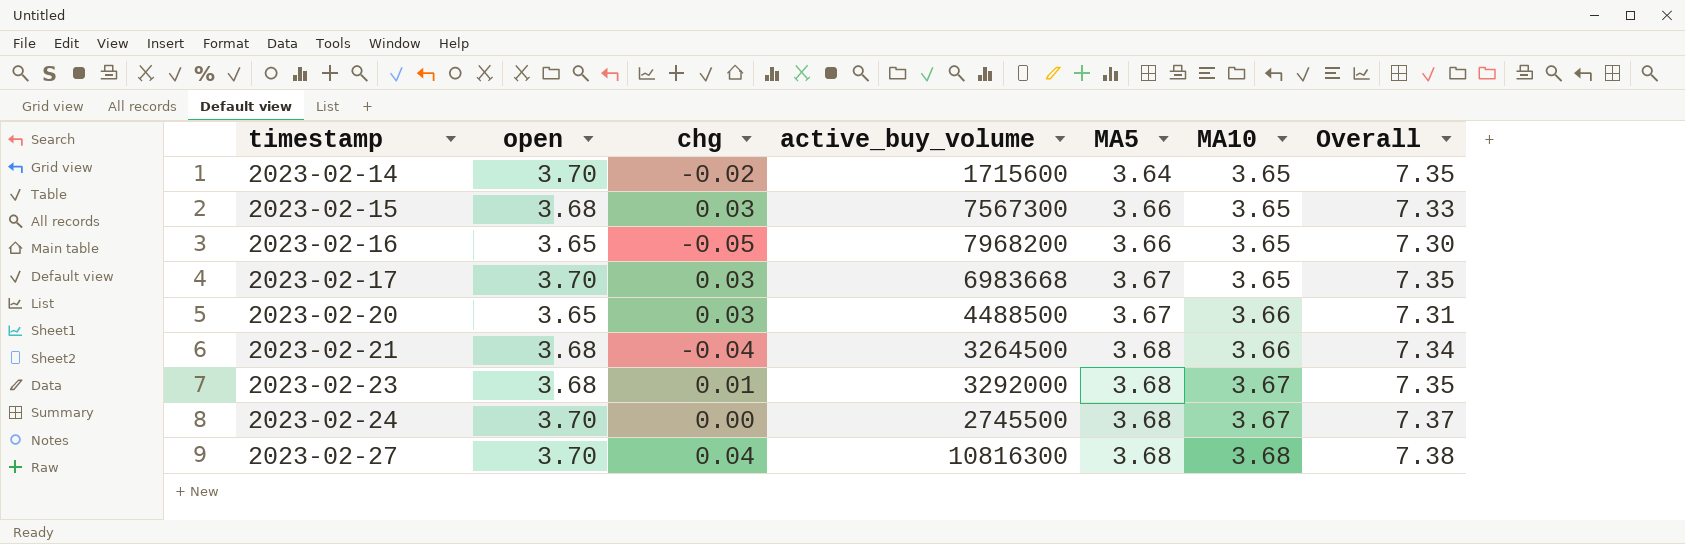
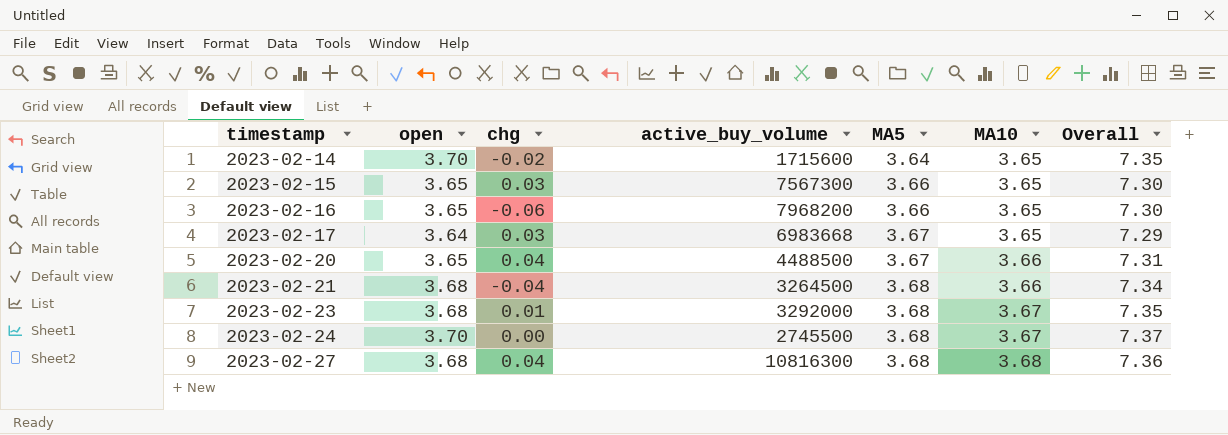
2023-02-15 | open: 3.68 -> 3.65
2023-02-15 | Overall: 7.33 -> 7.30
2023-02-16 | chg: -0.05 -> -0.06
2023-02-17 | open: 3.70 -> 3.64
2023-02-17 | Overall: 7.35 -> 7.29
2023-02-20 | chg: 0.03 -> 0.04
2023-02-27 | open: 3.70 -> 3.68
2023-02-27 | Overall: 7.38 -> 7.36

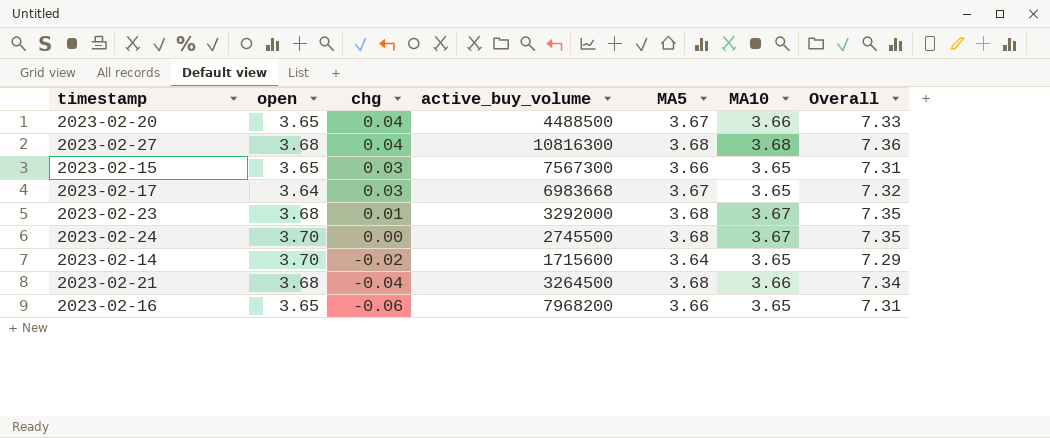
row order: timestamp ascending -> chg descending
column Overall | formula: [open] + [MA10] -> [MA5] + [MA10]

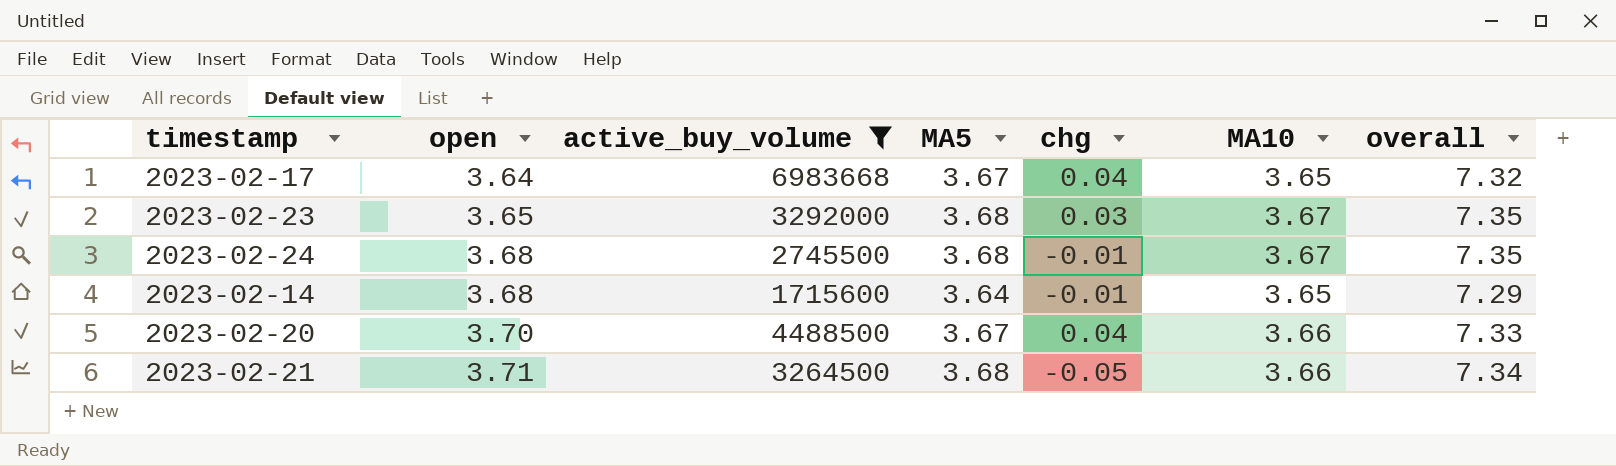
filter: none -> active_buy_volume <= 6983668
row order: chg descending -> open ascending
column chg | position: 3 -> 5
column name: Overall -> overall
2023-02-17 | chg: 0.03 -> 0.04
2023-02-23 | open: 3.68 -> 3.65
2023-02-23 | chg: 0.01 -> 0.03
2023-02-24 | open: 3.70 -> 3.68
2023-02-24 | chg: 0.00 -> -0.01
2023-02-14 | open: 3.70 -> 3.68
2023-02-14 | chg: -0.02 -> -0.01
2023-02-20 | open: 3.65 -> 3.70
2023-02-21 | open: 3.68 -> 3.71
2023-02-21 | chg: -0.04 -> -0.05

